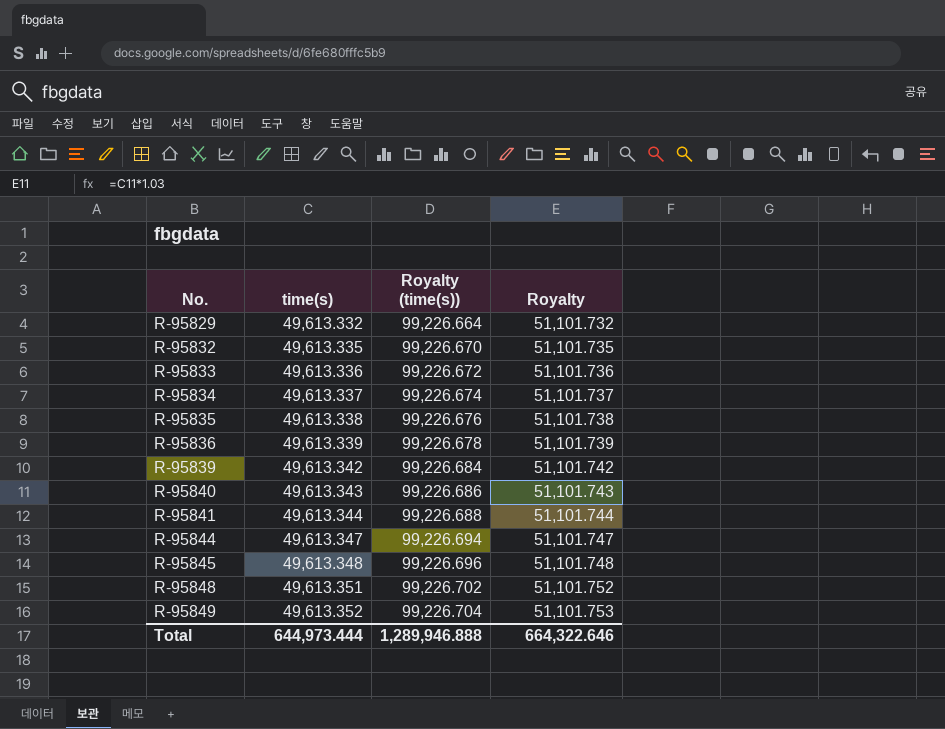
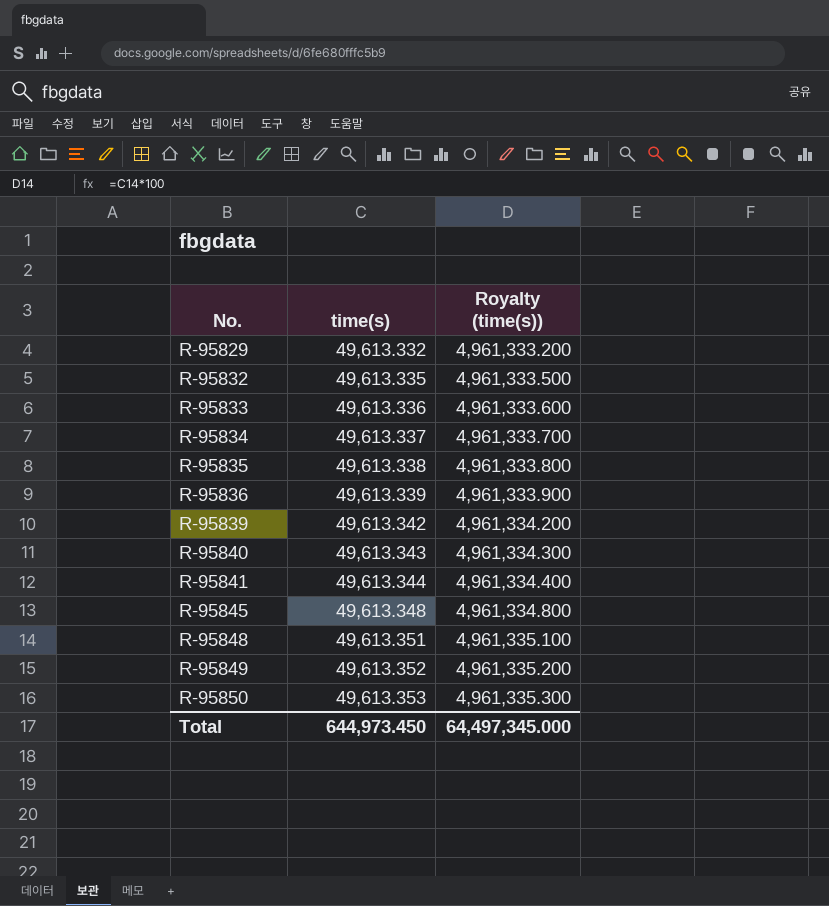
column Royalty | formula: [time(s)] * 1.03 -> none
column Royalty (time(s)) | formula: [time(s)] * 2 -> [time(s)] * 100
row R-95844: 49,613.347 | 99,226.694 | 51,101.747 -> none
row R-95850: none -> 49,613.353 | 4,961,335.300
Total | time(s): 644,973.444 -> 644,973.450
Total | Royalty (time(s)): 1,289,946.888 -> 64,497,345.000

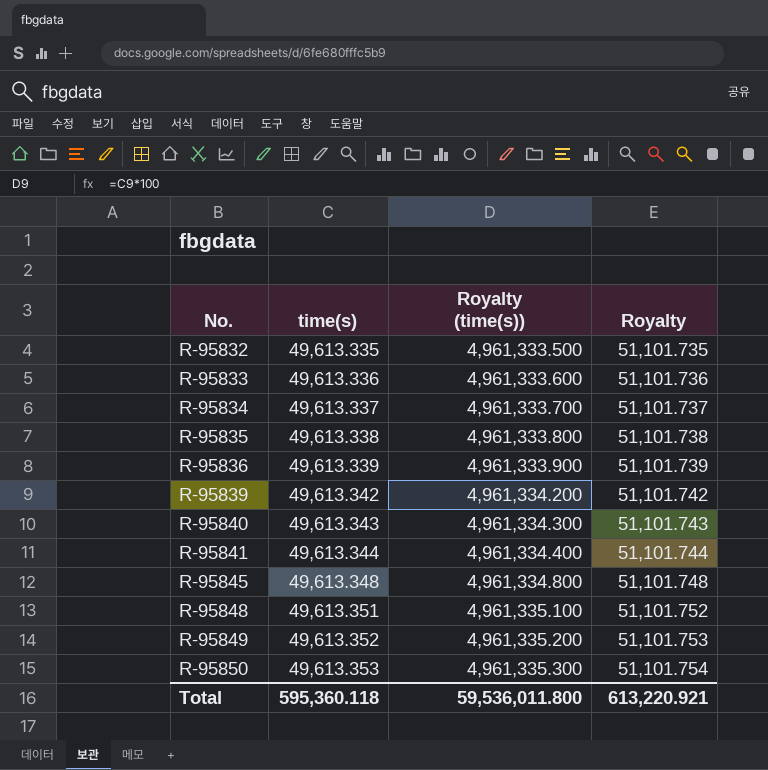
column Royalty | formula: none -> [time(s)] * 1.03
row R-95829: 49,613.332 | 4,961,333.200 -> none
Total | time(s): 644,973.450 -> 595,360.118
Total | Royalty (time(s)): 64,497,345.000 -> 59,536,011.800

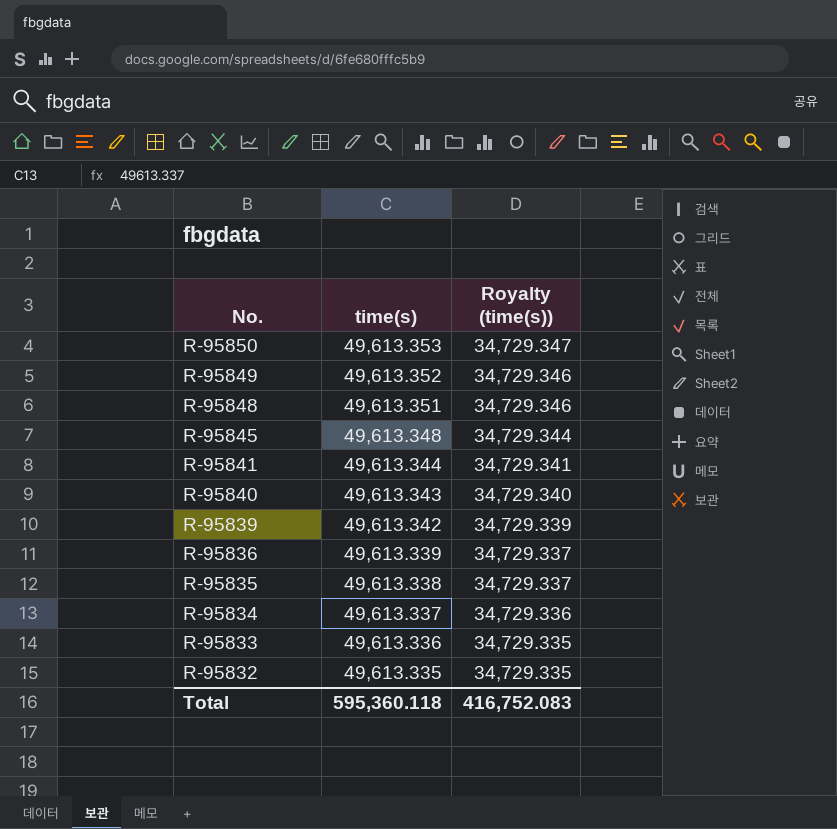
row order: No. ascending -> No. descending
column Royalty | formula: [time(s)] * 1.03 -> none
column Royalty (time(s)) | formula: [time(s)] * 100 -> [time(s)] * 0.7
Total | Royalty (time(s)): 59,536,011.800 -> 416,752.083

